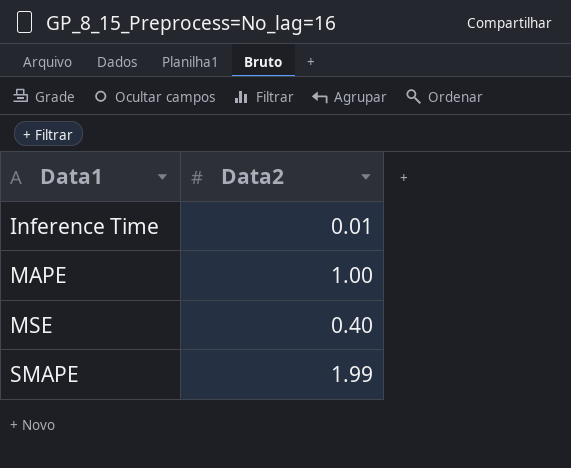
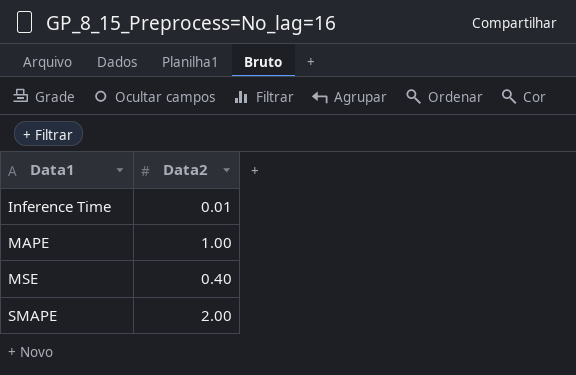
SMAPE | Data2: 1.99 -> 2.00

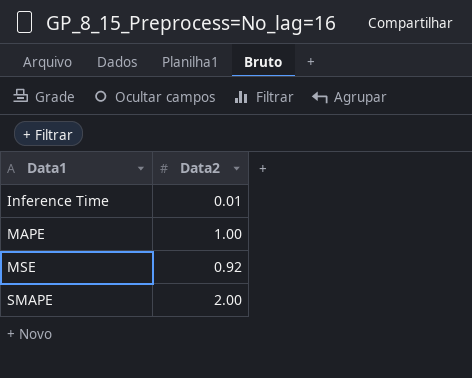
MSE | Data2: 0.40 -> 0.92

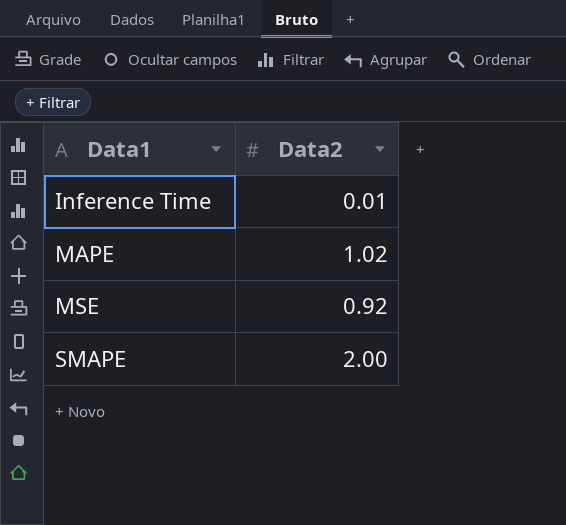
MAPE | Data2: 1.00 -> 1.02

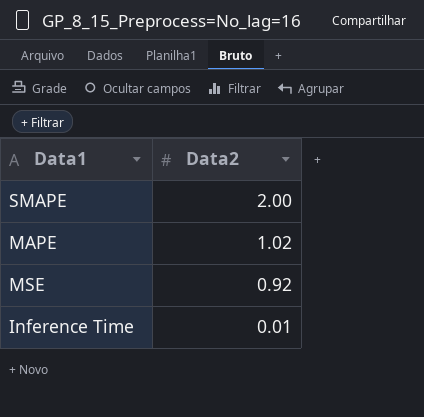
row order: Data1 ascending -> Data2 descending

